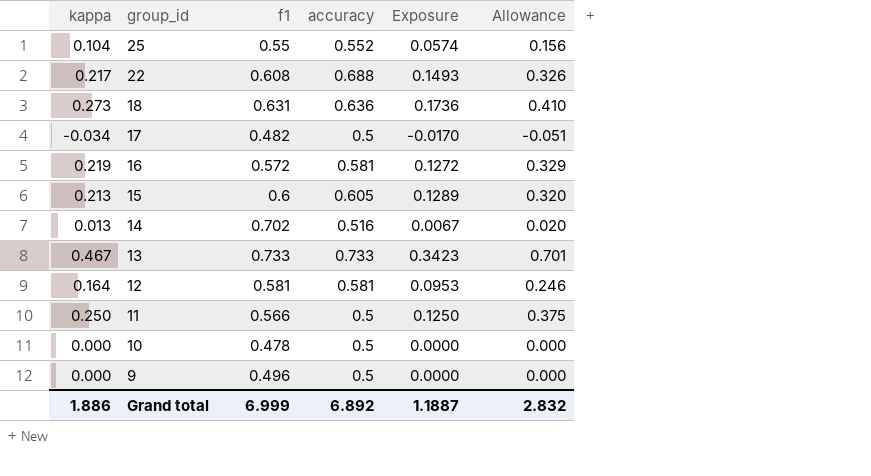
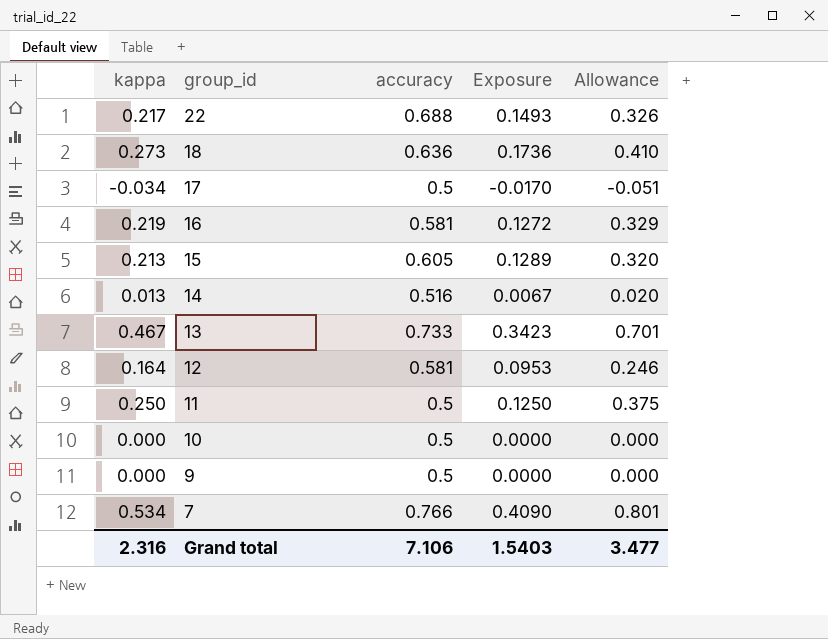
column f1 | position: 3 -> none
row 25: 0.104 | 0.55 | 0.552 | 0.0574 | 0.156 -> none
row 7: none -> 0.534 | 0.766 | 0.4090 | 0.801
Grand total | kappa: 1.886 -> 2.316
Grand total | accuracy: 6.892 -> 7.106
Grand total | Exposure: 1.1887 -> 1.5403
Grand total | Allowance: 2.832 -> 3.477

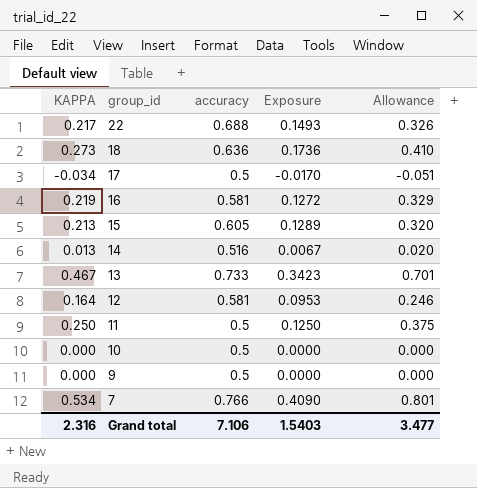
column name: kappa -> KAPPA

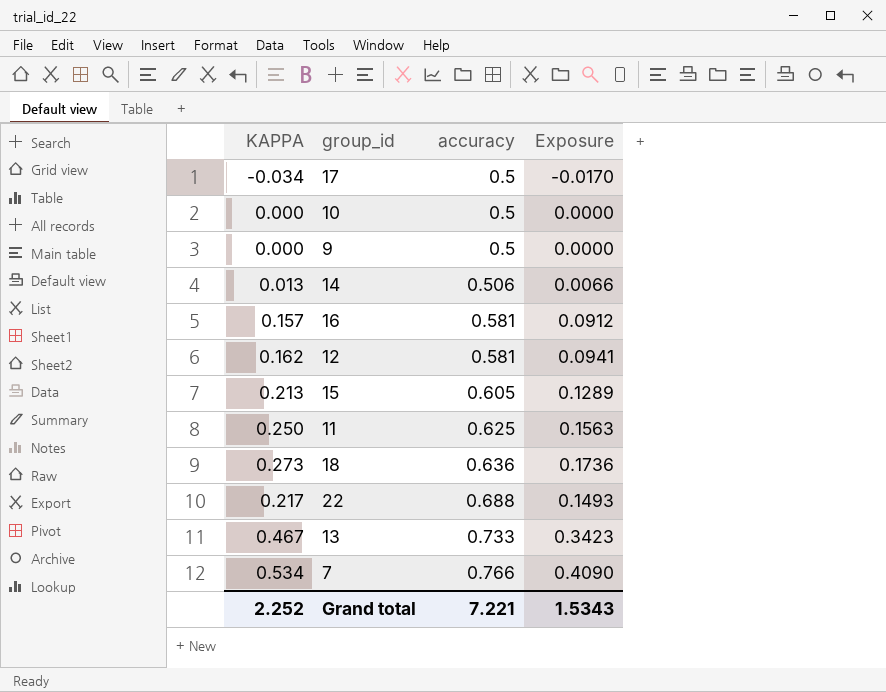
row order: group_id descending -> accuracy ascending
column Allowance | formula: [KAPPA] * 1.5 -> none
14 | accuracy: 0.516 -> 0.506
14 | Exposure: 0.0067 -> 0.0066
16 | KAPPA: 0.219 -> 0.157
16 | Exposure: 0.1272 -> 0.0912
12 | KAPPA: 0.164 -> 0.162
12 | Exposure: 0.0953 -> 0.0941
11 | accuracy: 0.5 -> 0.625
11 | Exposure: 0.1250 -> 0.1563
Grand total | KAPPA: 2.316 -> 2.252
Grand total | accuracy: 7.106 -> 7.221
Grand total | Exposure: 1.5403 -> 1.5343

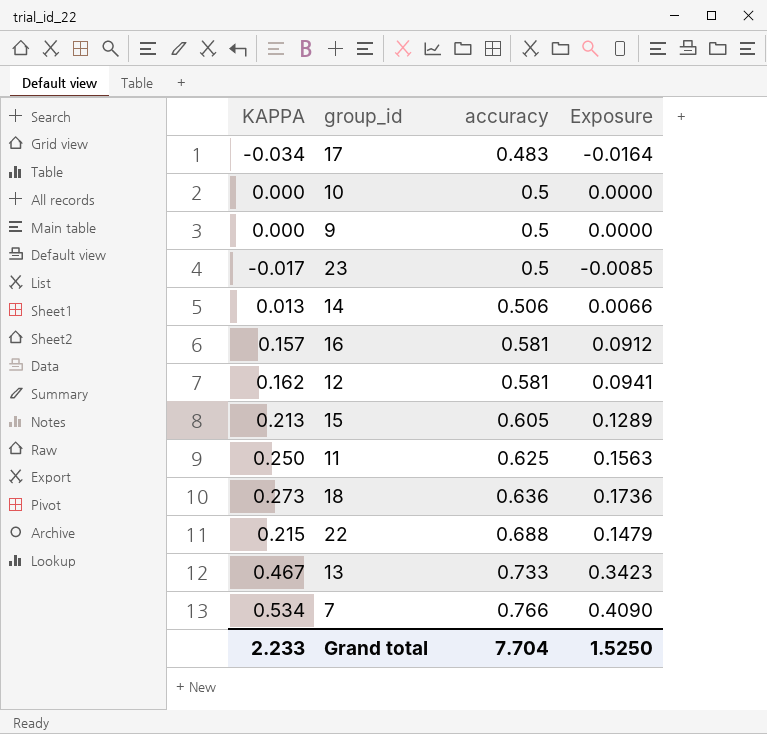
17 | accuracy: 0.5 -> 0.483
17 | Exposure: -0.0170 -> -0.0164
row 23: none -> -0.017 | 0.5 | -0.0085
22 | KAPPA: 0.217 -> 0.215
22 | Exposure: 0.1493 -> 0.1479
Grand total | KAPPA: 2.252 -> 2.233
Grand total | accuracy: 7.221 -> 7.704
Grand total | Exposure: 1.5343 -> 1.5250

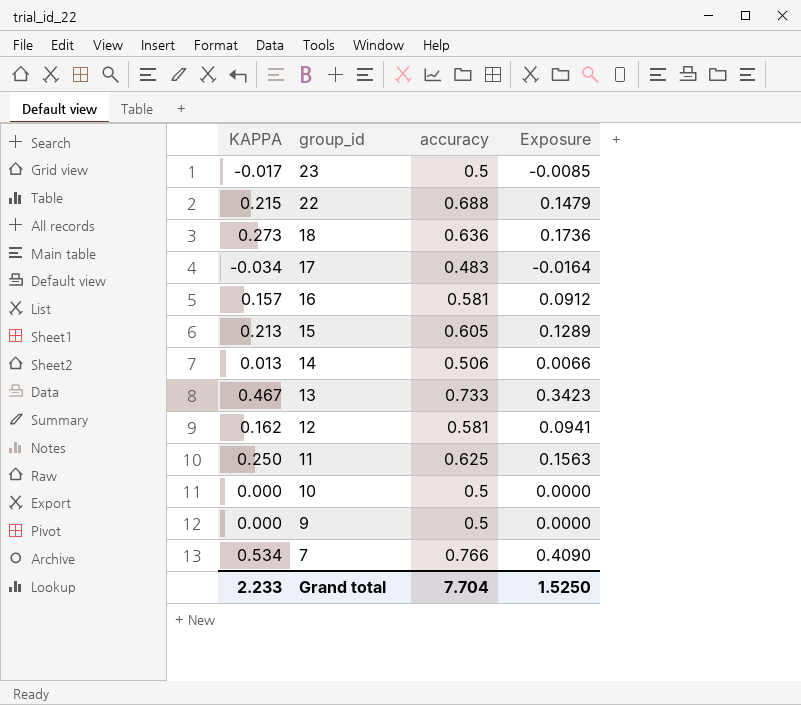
row order: accuracy ascending -> group_id descending

